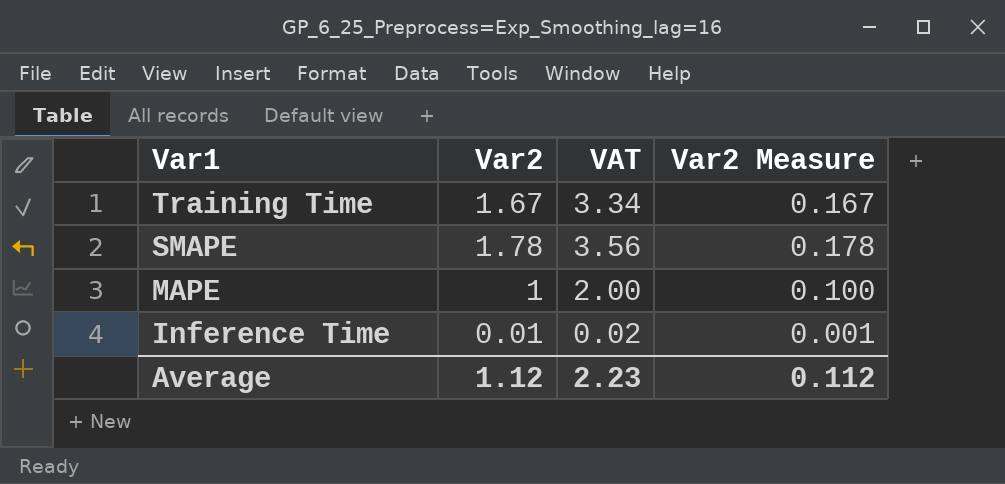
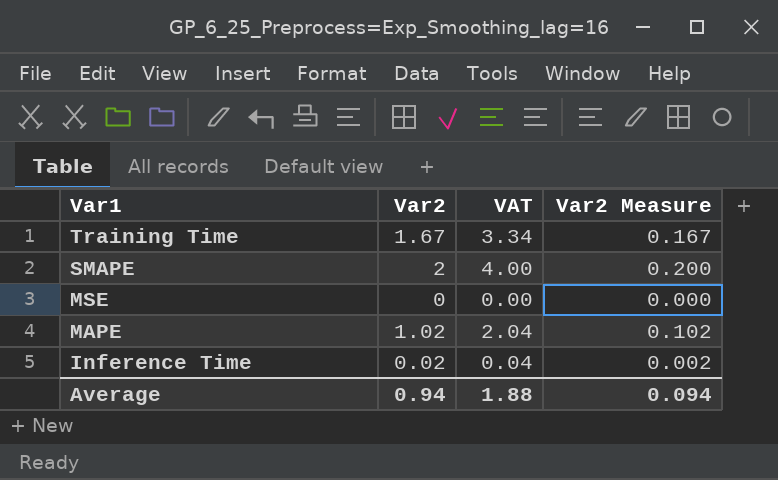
SMAPE | Var2: 1.78 -> 2
SMAPE | VAT: 3.56 -> 4.00
SMAPE | Var2 Measure: 0.178 -> 0.200
row MSE: none -> 0 | 0.00 | 0.000
MAPE | Var2: 1 -> 1.02
MAPE | VAT: 2.00 -> 2.04
MAPE | Var2 Measure: 0.100 -> 0.102
Inference Time | Var2: 0.01 -> 0.02
Inference Time | VAT: 0.02 -> 0.04
Inference Time | Var2 Measure: 0.001 -> 0.002
Average | Var2: 1.12 -> 0.94
Average | VAT: 2.23 -> 1.88
Average | Var2 Measure: 0.112 -> 0.094

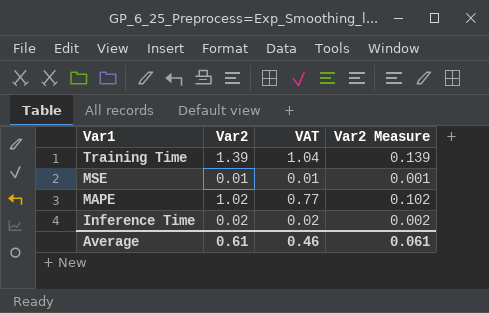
column VAT | formula: [Var2] * 2 -> [Var2] * 0.75
row SMAPE: 2 | 4.00 | 0.200 -> none
Training Time | Var2: 1.67 -> 1.39
Training Time | Var2 Measure: 0.167 -> 0.139
MSE | Var2: 0 -> 0.01
MSE | Var2 Measure: 0.000 -> 0.001
Average | Var2: 0.94 -> 0.61
Average | VAT: 1.88 -> 0.46
Average | Var2 Measure: 0.094 -> 0.061

